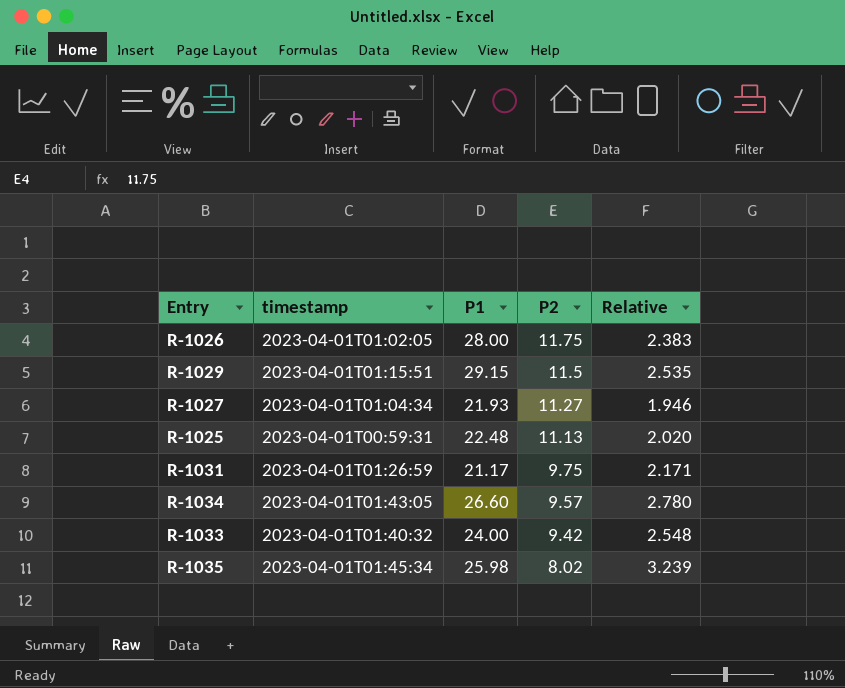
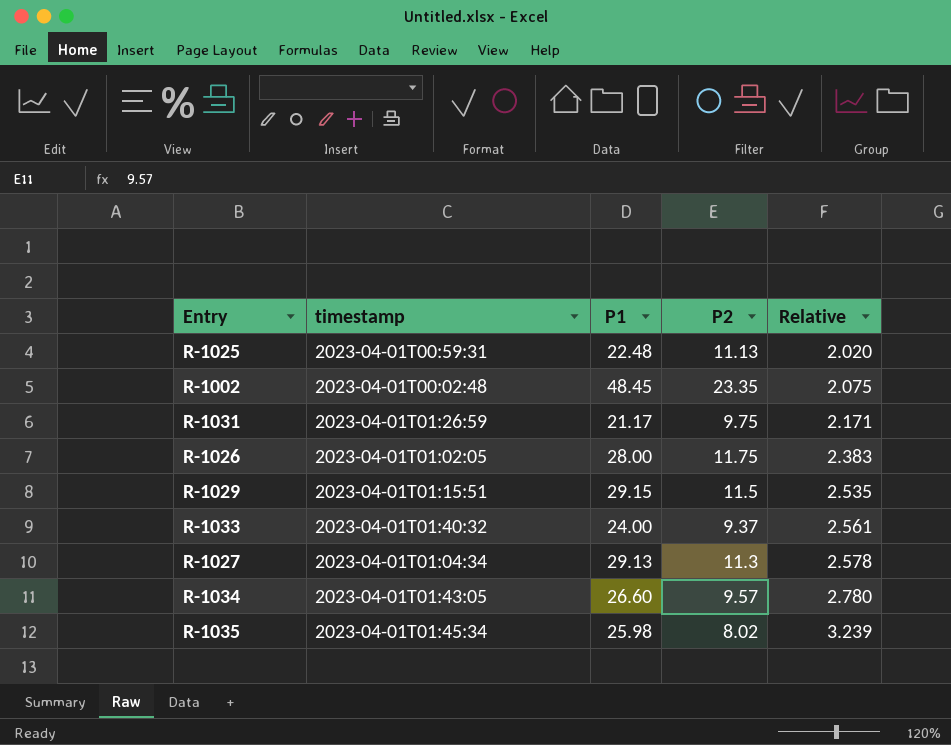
row order: P2 descending -> Relative ascending
row R-1002: none -> 2023-04-01T00:02:48 | 48.45 | 23.35 | 2.075
R-1033 | P2: 9.42 -> 9.37
R-1033 | Relative: 2.548 -> 2.561
R-1027 | P1: 21.93 -> 29.13
R-1027 | P2: 11.27 -> 11.3
R-1027 | Relative: 1.946 -> 2.578

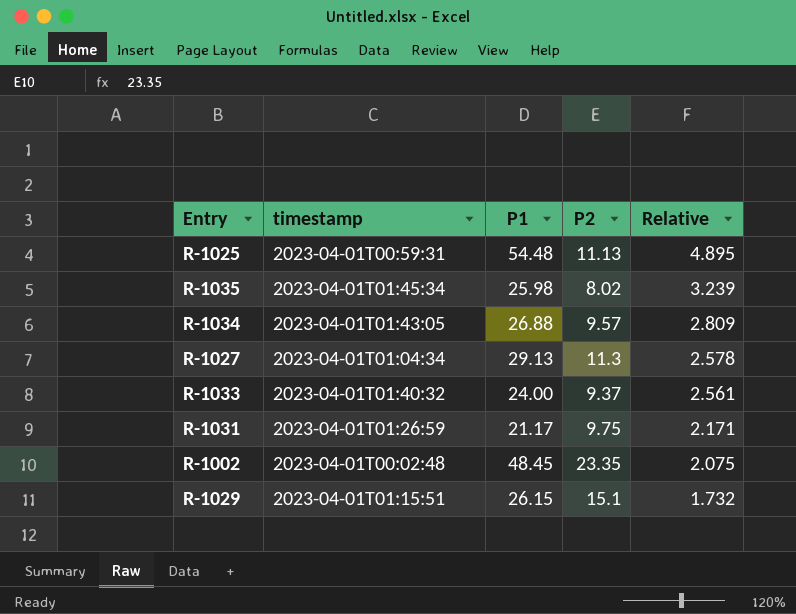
row order: Relative ascending -> Relative descending
row R-1026: 2023-04-01T01:02:05 | 28.00 | 11.75 | 2.383 -> none
R-1025 | P1: 22.48 -> 54.48
R-1025 | Relative: 2.020 -> 4.895
R-1034 | P1: 26.60 -> 26.88
R-1034 | Relative: 2.780 -> 2.809
R-1029 | P1: 29.15 -> 26.15
R-1029 | P2: 11.5 -> 15.1
R-1029 | Relative: 2.535 -> 1.732

